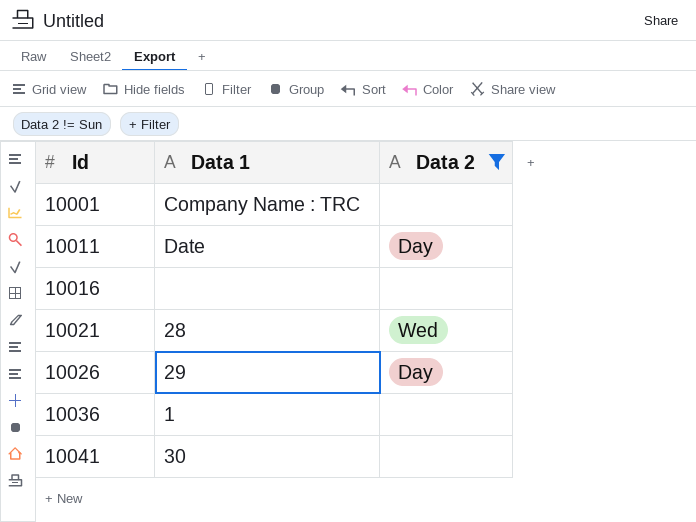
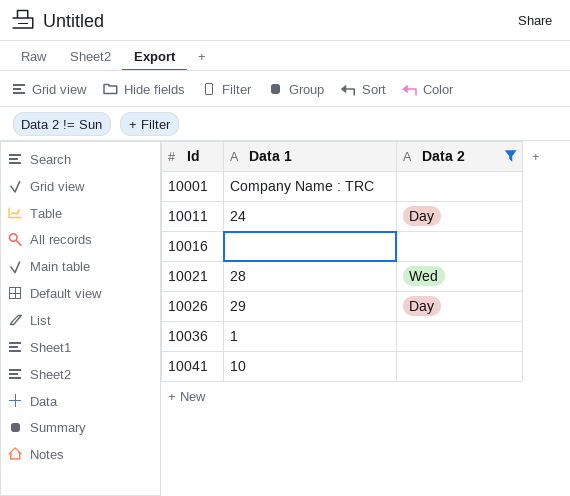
10011 | Data 1: Date -> 24
10041 | Data 1: 30 -> 10

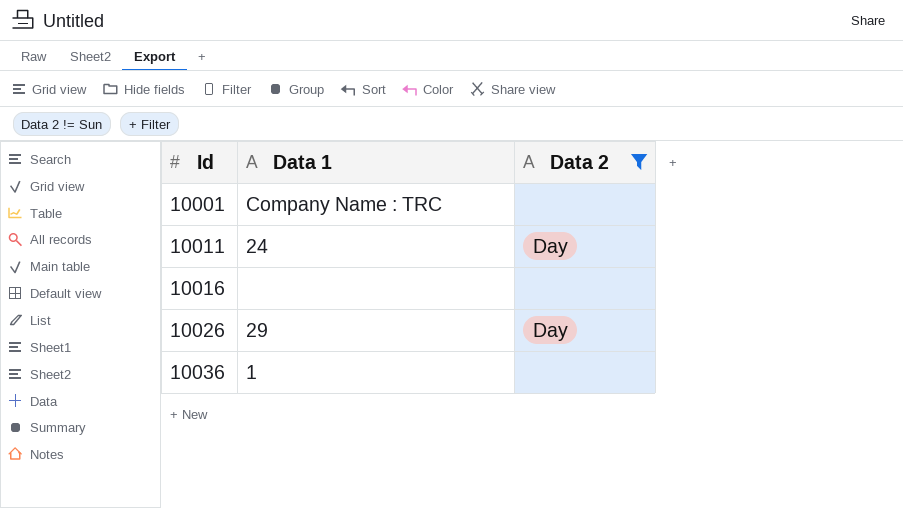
row 10021: 28 | Wed -> none
row 10041: 10 | none -> none

